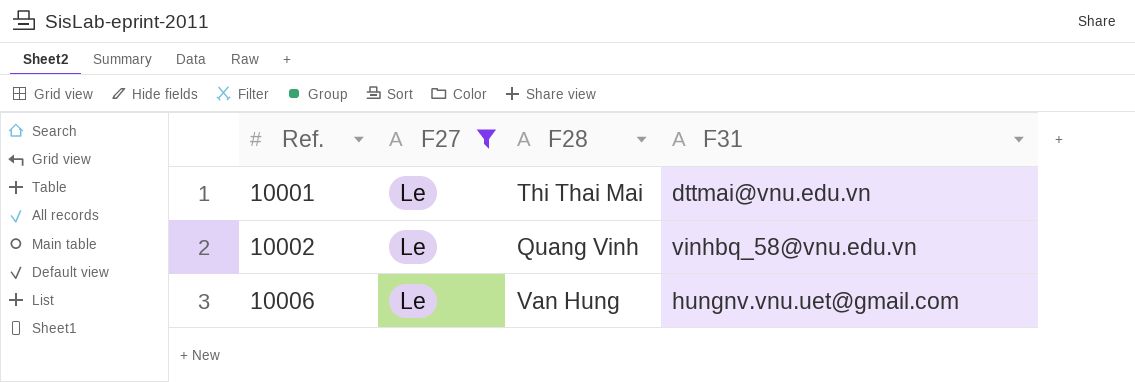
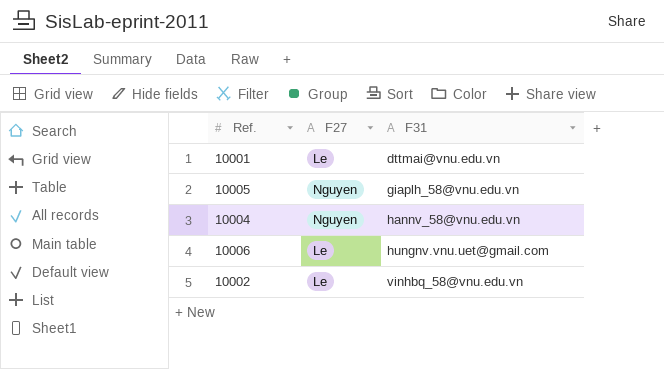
filter: F27 = Le -> none
row order: Ref. ascending -> F31 ascending
column F28 | position: 3 -> none

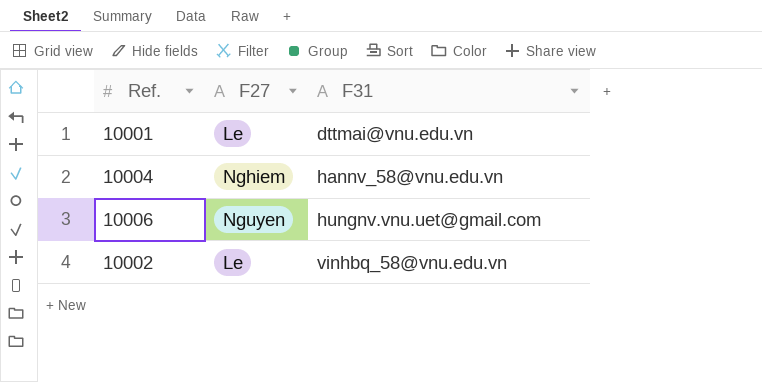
row 10005: Nguyen | giaplh_58@vnu.edu.vn -> none
10004 | F27: Nguyen -> Nghiem
10006 | F27: Le -> Nguyen

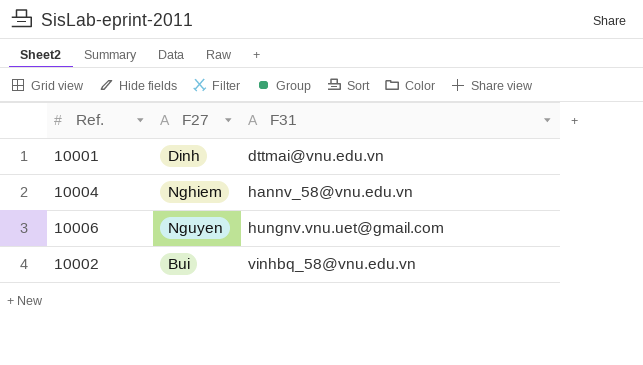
10001 | F27: Le -> Dinh
10002 | F27: Le -> Bui

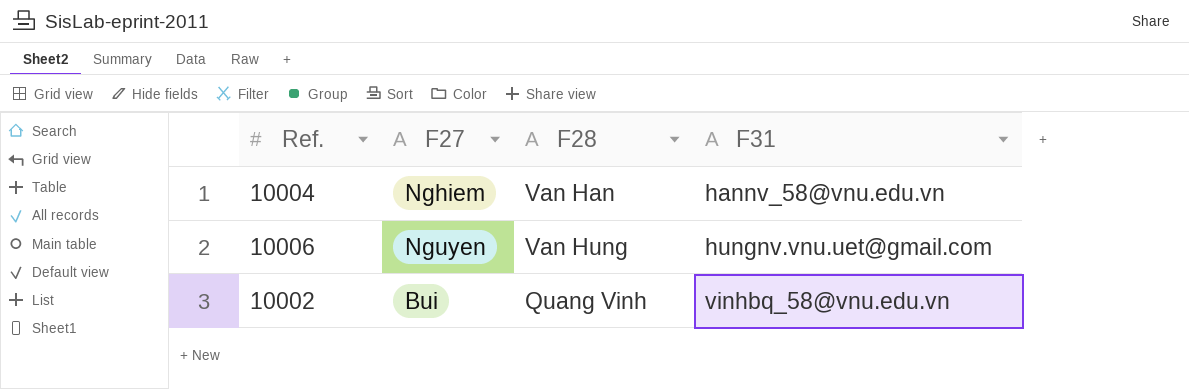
column F28 | position: none -> 3
row 10001: Dinh | dttmai@vnu.edu.vn -> none

